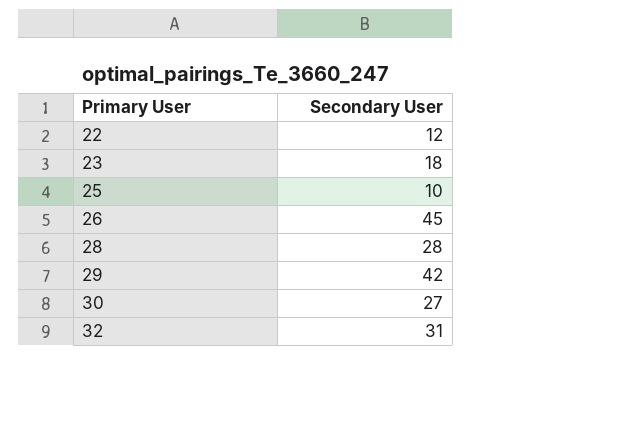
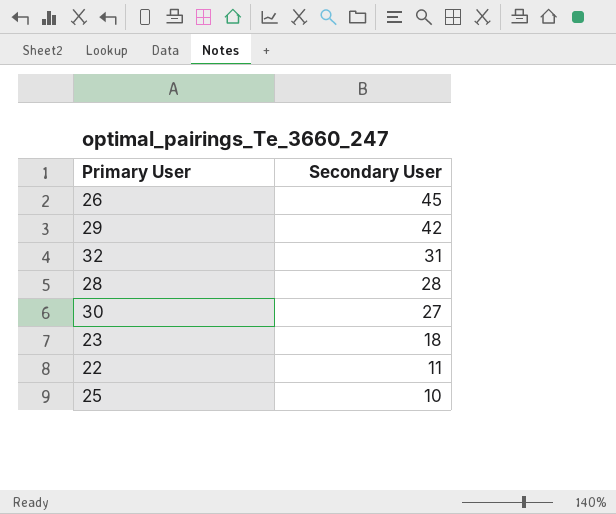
row order: Primary User ascending -> Secondary User descending
22 | Secondary User: 12 -> 11

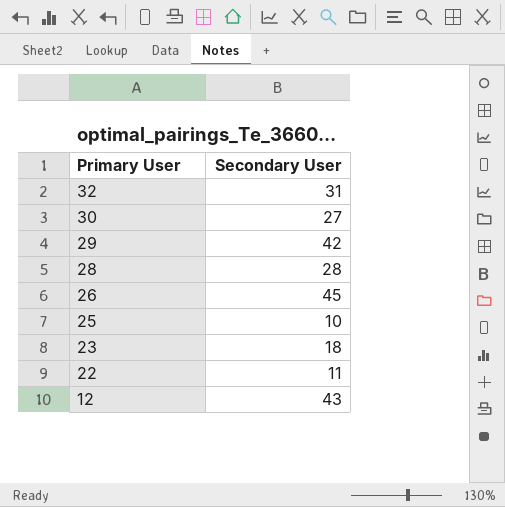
row order: Secondary User descending -> Primary User descending
row 12: none -> 43

